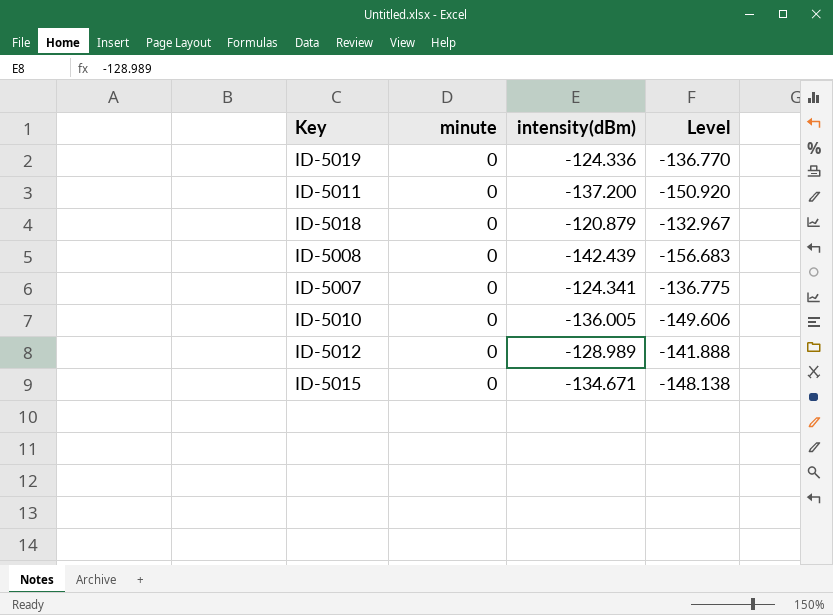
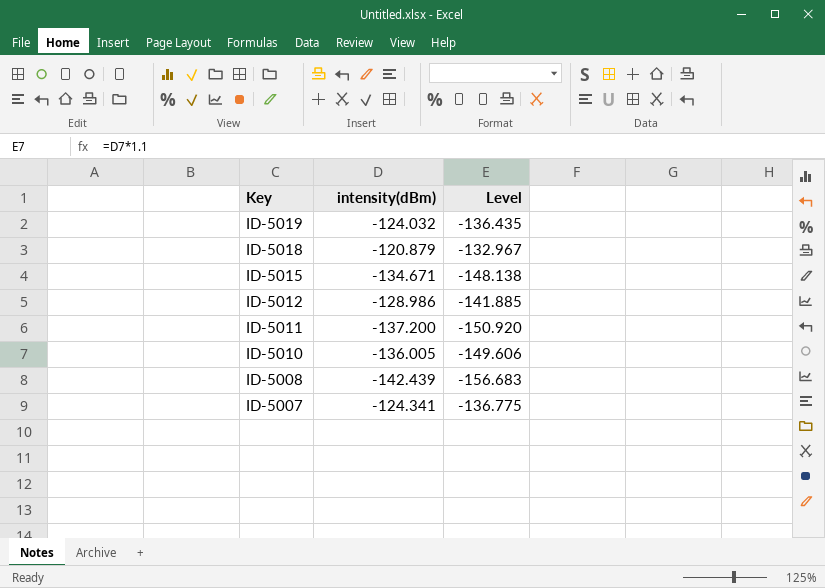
row order: none -> Key descending
column minute | position: 2 -> none
ID-5019 | intensity(dBm): -124.336 -> -124.032
ID-5019 | Level: -136.770 -> -136.435
ID-5012 | intensity(dBm): -128.989 -> -128.986
ID-5012 | Level: -141.888 -> -141.885

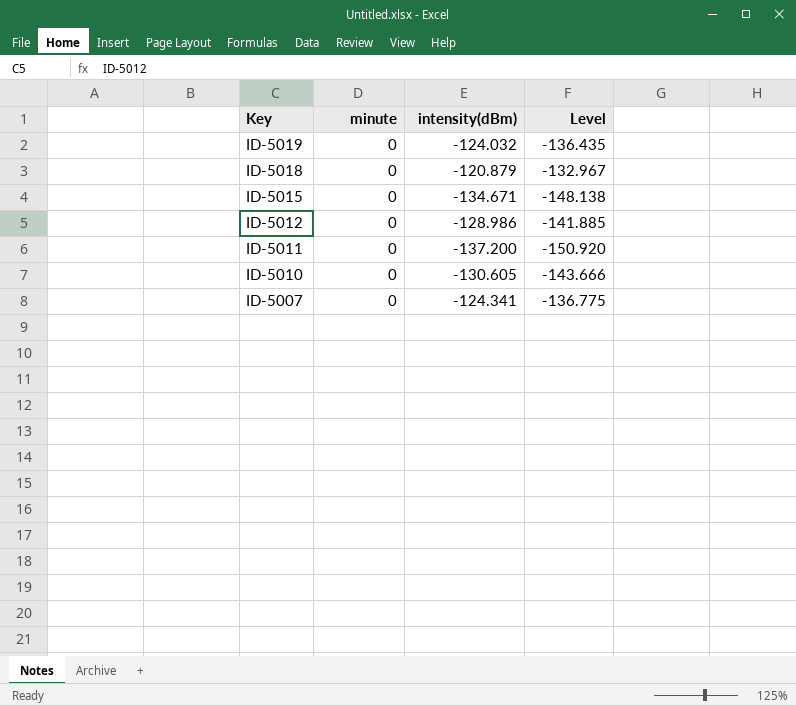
column minute | position: none -> 2
row ID-5008: -142.439 | -156.683 -> none
ID-5010 | intensity(dBm): -136.005 -> -130.605
ID-5010 | Level: -149.606 -> -143.666

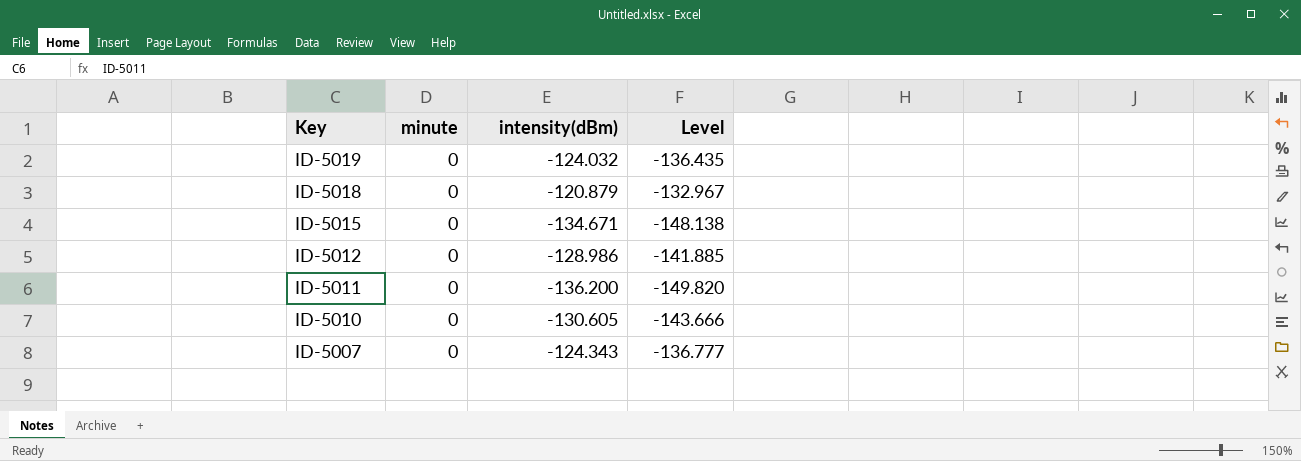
ID-5011 | intensity(dBm): -137.200 -> -136.200
ID-5011 | Level: -150.920 -> -149.820
ID-5007 | intensity(dBm): -124.341 -> -124.343
ID-5007 | Level: -136.775 -> -136.777

